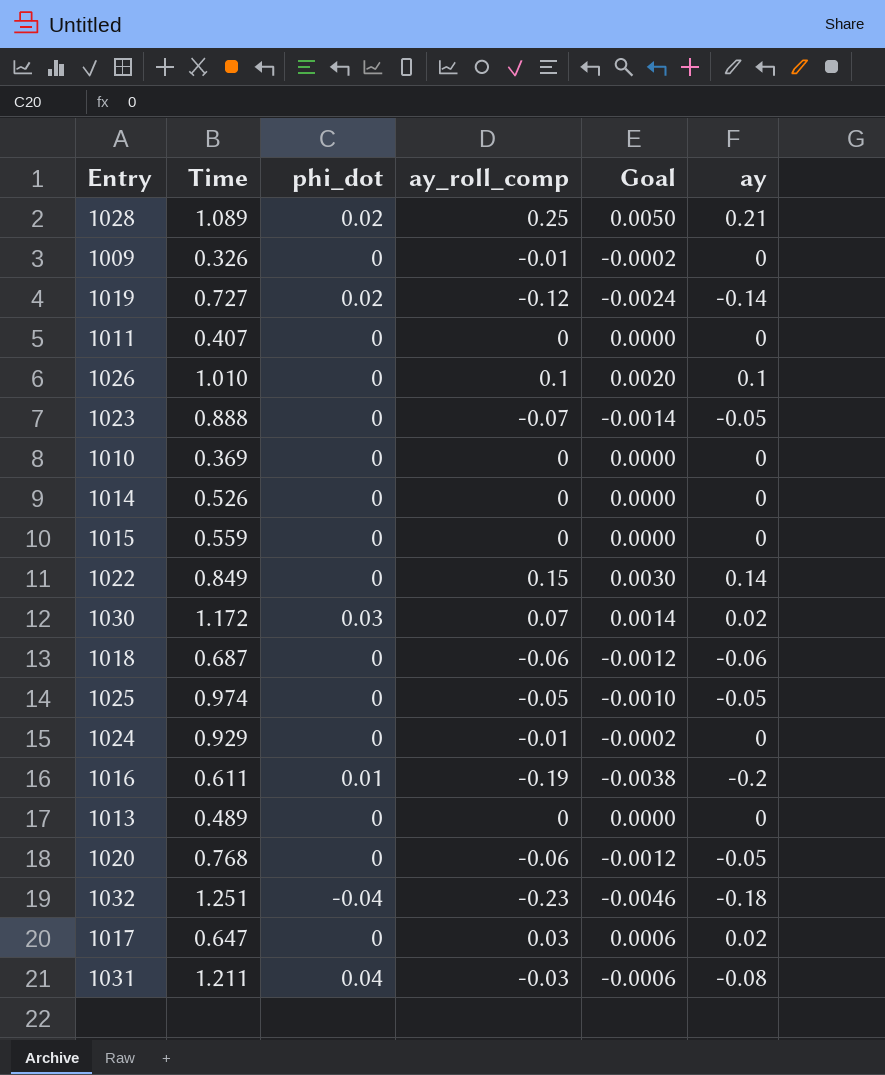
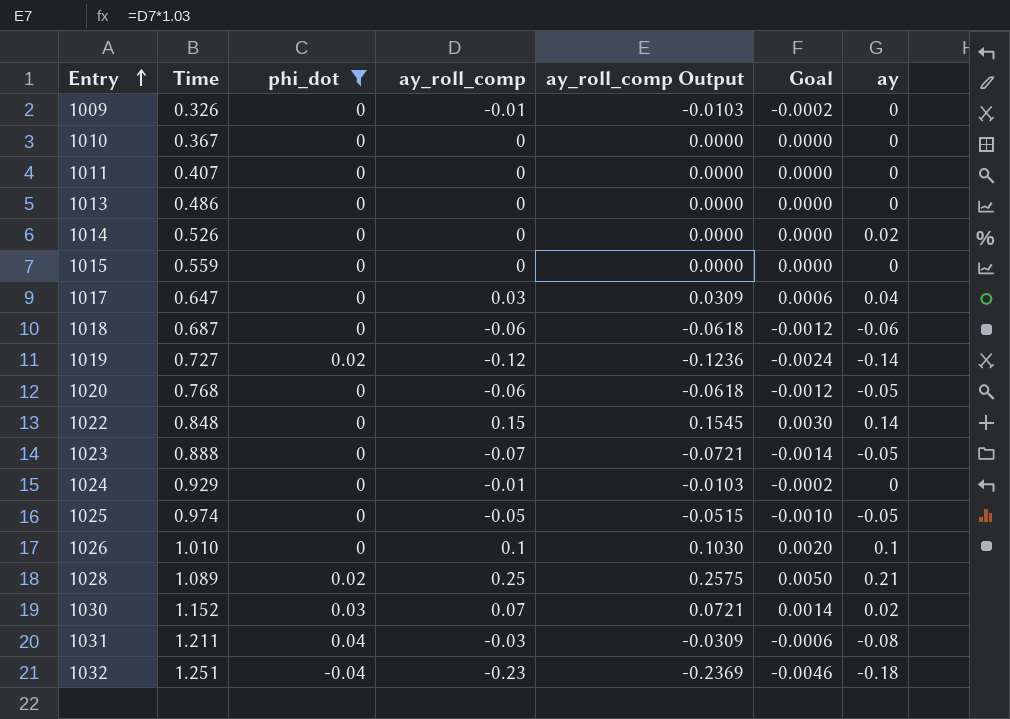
filter: none -> phi_dot != 0.01
row order: none -> Entry ascending
column ay_roll_comp Output | formula: none -> [ay_roll_comp] * 1.03
1010 | Time: 0.369 -> 0.367
1013 | Time: 0.489 -> 0.486
1014 | ay: 0 -> 0.02
1017 | ay: 0.02 -> 0.04
1022 | Time: 0.849 -> 0.848
1030 | Time: 1.172 -> 1.152

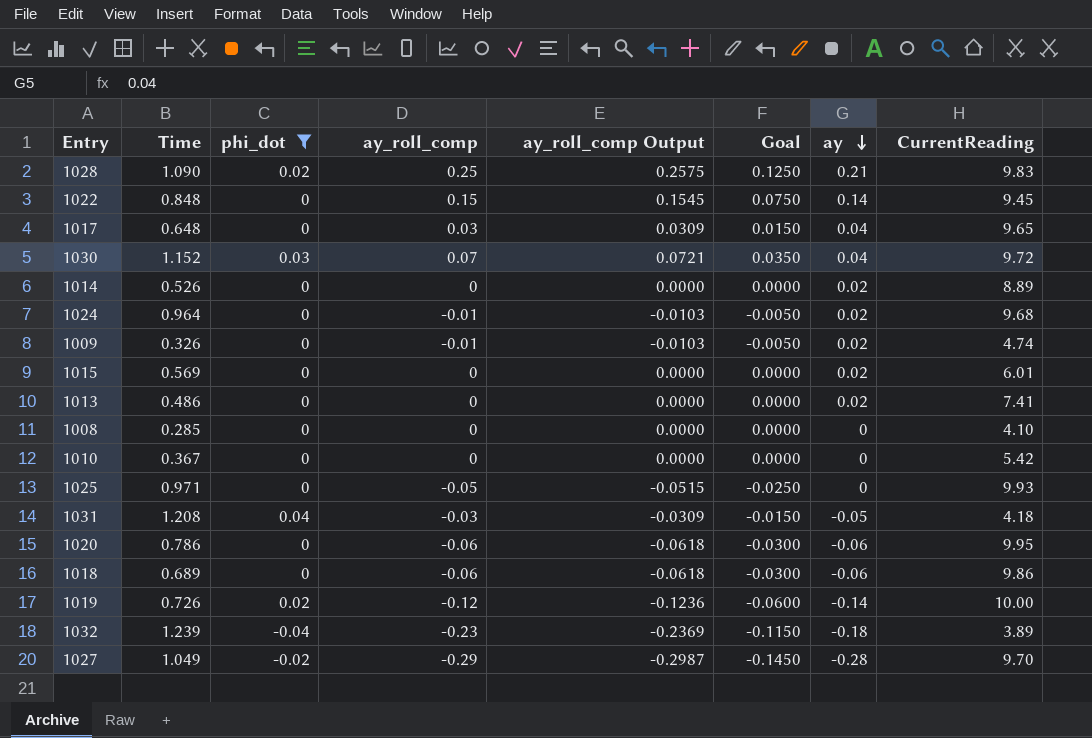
row order: Entry ascending -> ay descending
column Goal | formula: [ay_roll_comp] * 0.02 -> [ay_roll_comp] * 0.5
column CurrentReading | position: none -> 8
row 1011: 0.407 | 0 | 0 | 0.0000 | 0.0000 | 0 -> none
row 1023: 0.888 | 0 | -0.07 | -0.0721 | -0.0014 | -0.05 -> none
row 1026: 1.010 | 0 | 0.1 | 0.1030 | 0.0020 | 0.1 -> none
1028 | Time: 1.089 -> 1.090
1017 | Time: 0.647 -> 0.648
1030 | ay: 0.02 -> 0.04
1024 | Time: 0.929 -> 0.964
1024 | ay: 0 -> 0.02
1009 | ay: 0 -> 0.02
1015 | Time: 0.559 -> 0.569
1015 | ay: 0 -> 0.02
1013 | ay: 0 -> 0.02
row 1008: none -> 0.285 | 0 | 0 | 0.0000 | 0.0000 | 0 | 4.10
1025 | Time: 0.974 -> 0.971
1025 | ay: -0.05 -> 0
1031 | Time: 1.211 -> 1.208
1031 | ay: -0.08 -> -0.05
1020 | Time: 0.768 -> 0.786
1020 | ay: -0.05 -> -0.06
1018 | Time: 0.687 -> 0.689
1019 | Time: 0.727 -> 0.726
1032 | Time: 1.251 -> 1.239
row 1027: none -> 1.049 | -0.02 | -0.29 | -0.2987 | -0.1450 | -0.28 | 9.70

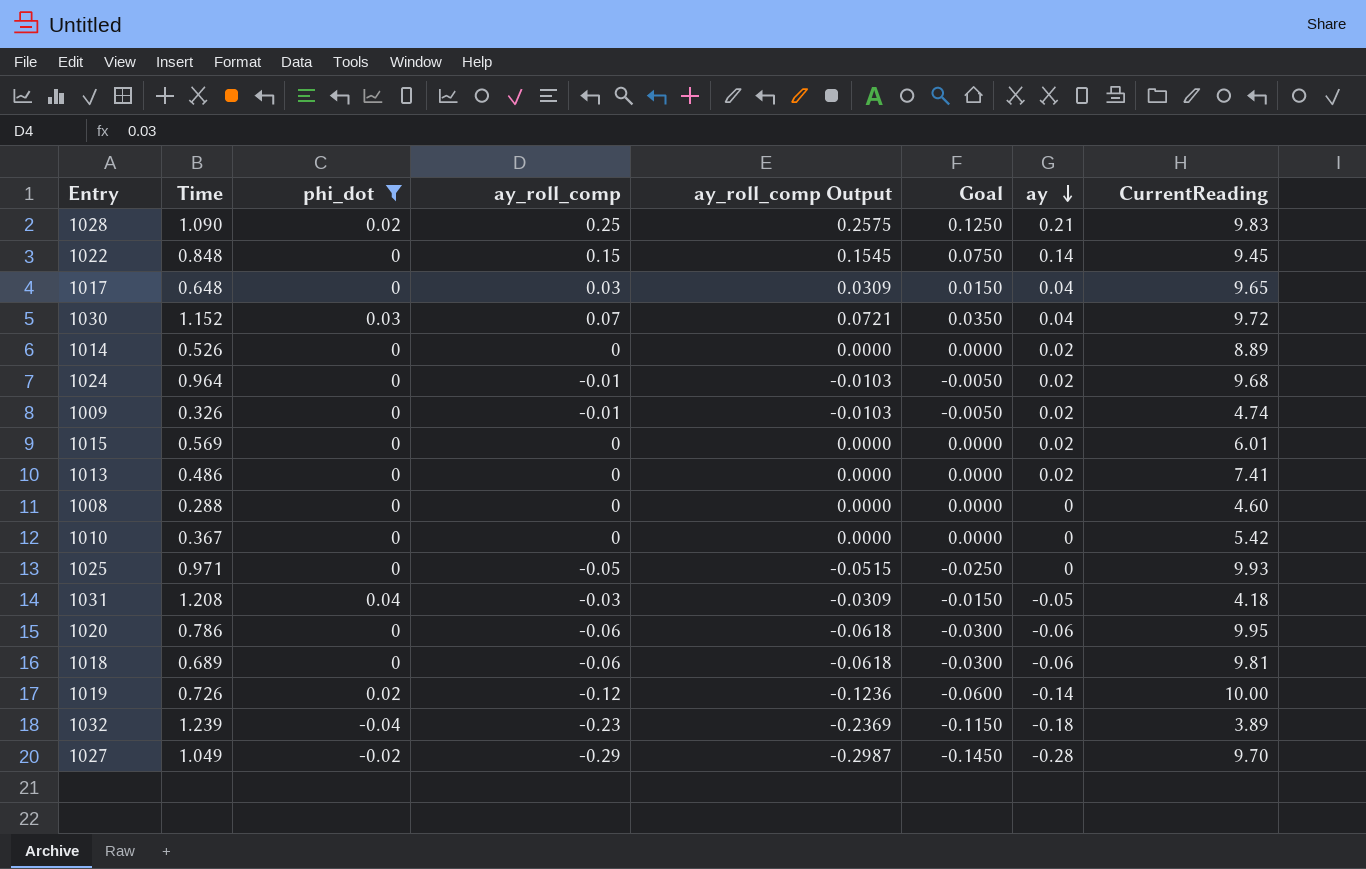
1008 | Time: 0.285 -> 0.288
1008 | CurrentReading: 4.10 -> 4.60
1018 | CurrentReading: 9.86 -> 9.81

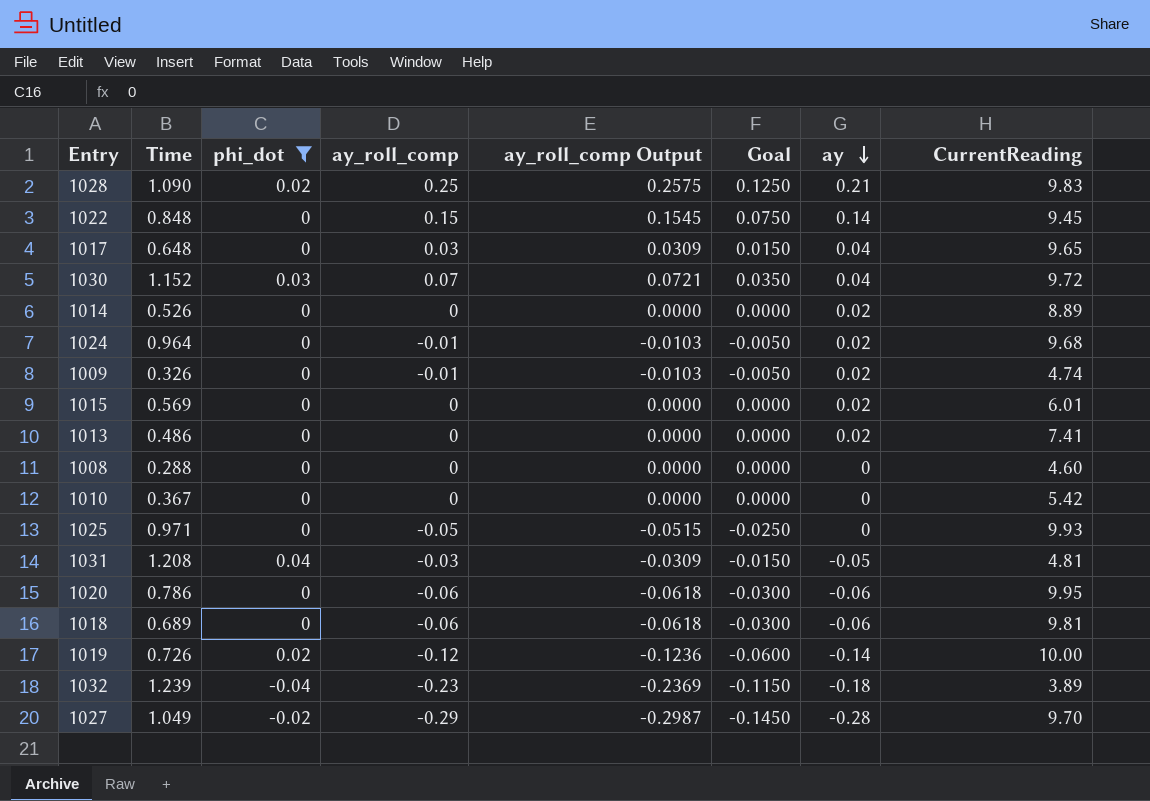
1031 | CurrentReading: 4.18 -> 4.81

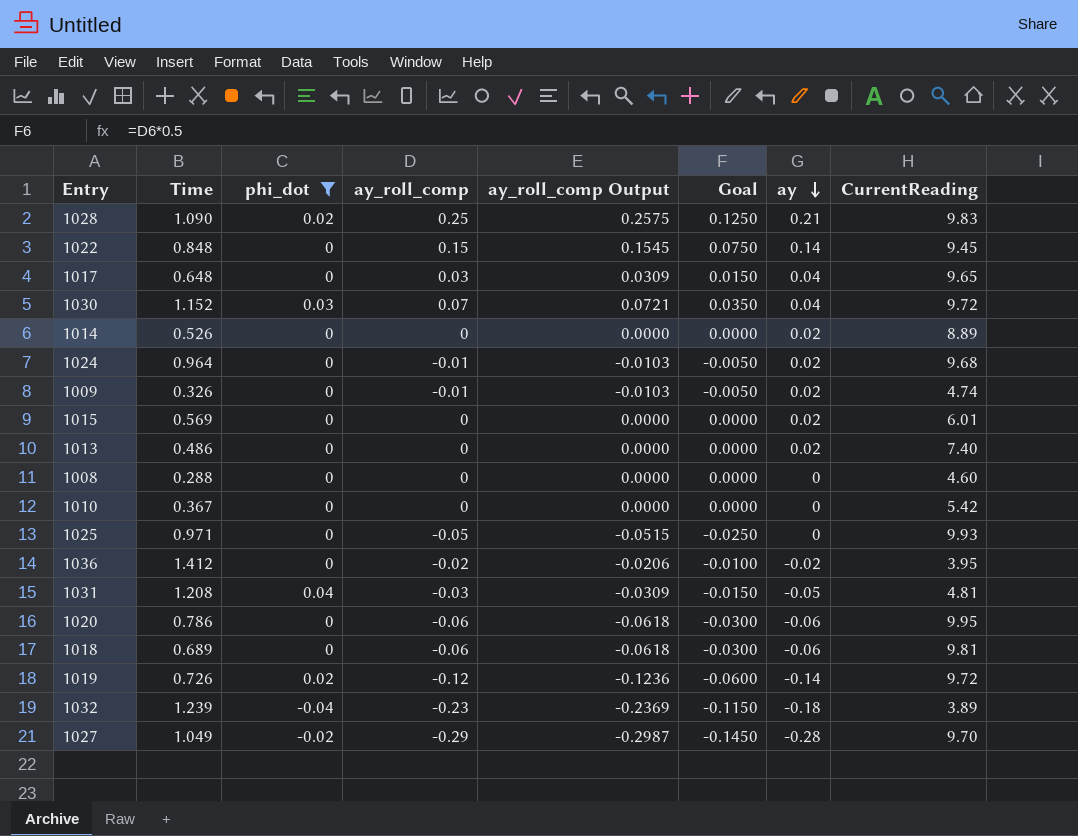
1013 | CurrentReading: 7.41 -> 7.40
row 1036: none -> 1.412 | 0 | -0.02 | -0.0206 | -0.0100 | -0.02 | 3.95
1019 | CurrentReading: 10.00 -> 9.72

